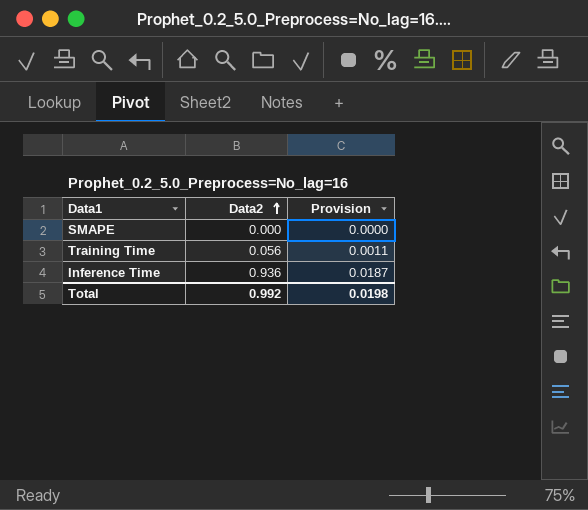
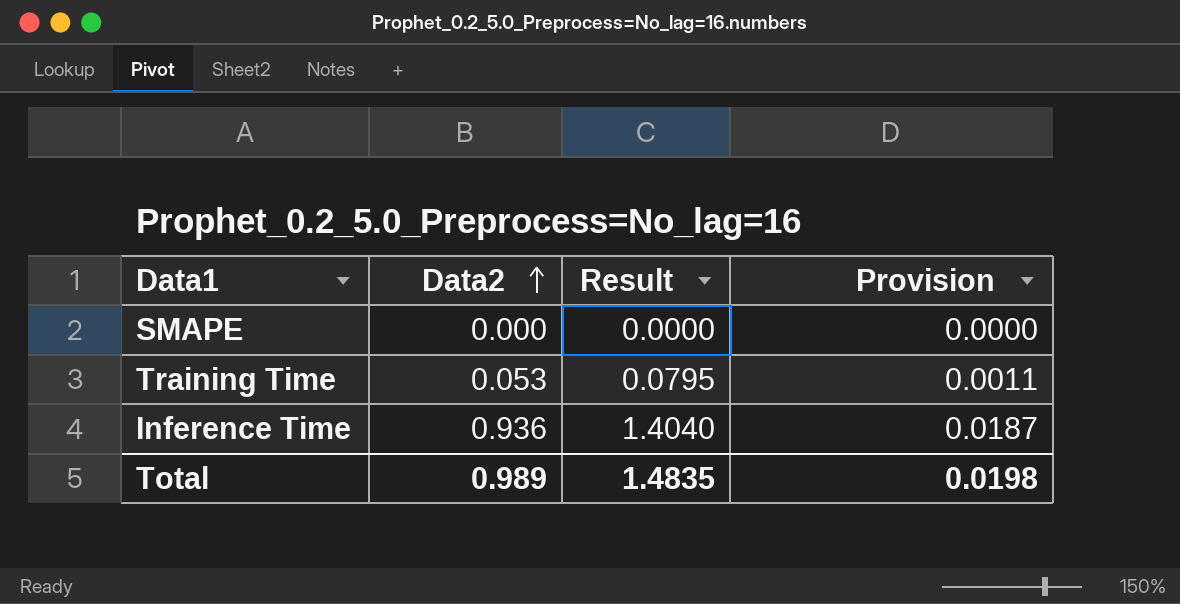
column Result | formula: none -> [Data2] * 1.5
Training Time | Data2: 0.056 -> 0.053
Total | Data2: 0.992 -> 0.989

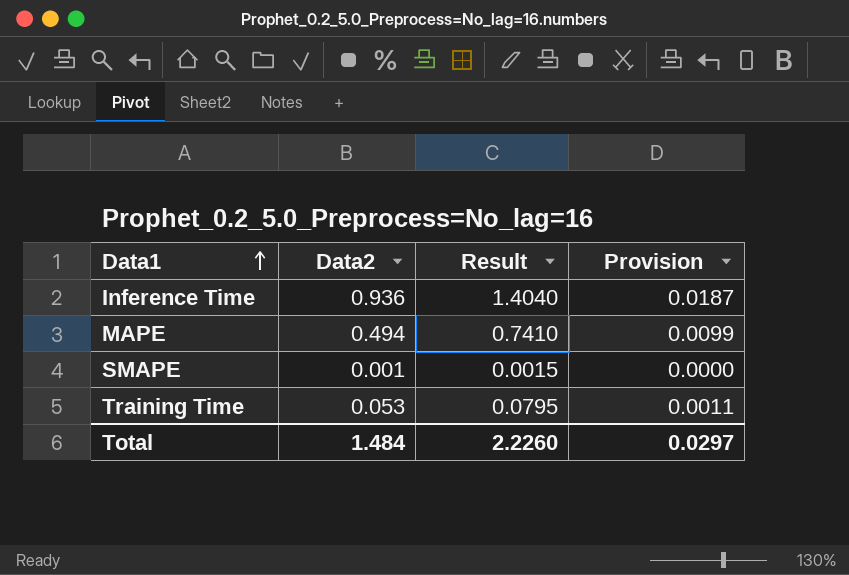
row order: Data2 ascending -> Data1 ascending
row MAPE: none -> 0.494 | 0.7410 | 0.0099
SMAPE | Data2: 0.000 -> 0.001
SMAPE | Result: 0.0000 -> 0.0015
Total | Data2: 0.989 -> 1.484
Total | Result: 1.4835 -> 2.2260
Total | Provision: 0.0198 -> 0.0297

